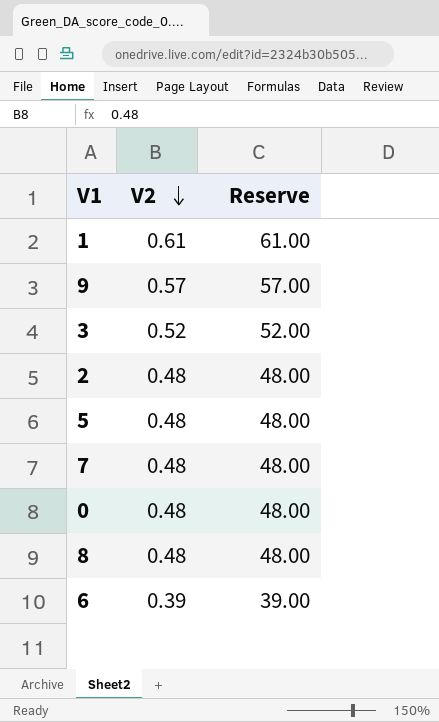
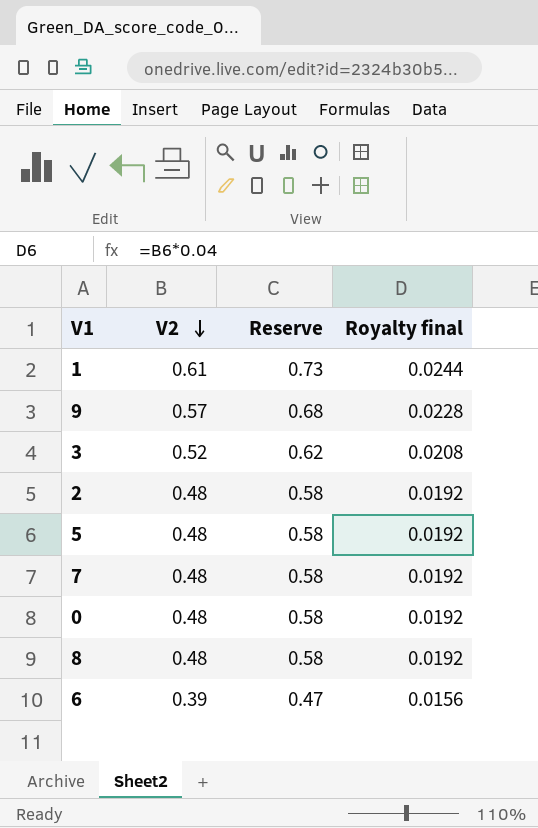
column Reserve | formula: [V2] * 100 -> [V2] * 1.2
column Royalty final | formula: none -> [V2] * 0.04

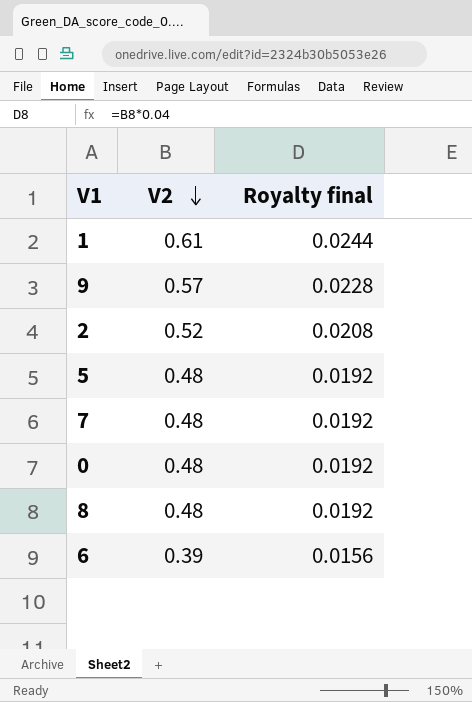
column Reserve | formula: [V2] * 1.2 -> none
row 3: 0.52 | 0.62 | 0.0208 -> none
2 | V2: 0.48 -> 0.52
2 | Royalty final: 0.0192 -> 0.0208

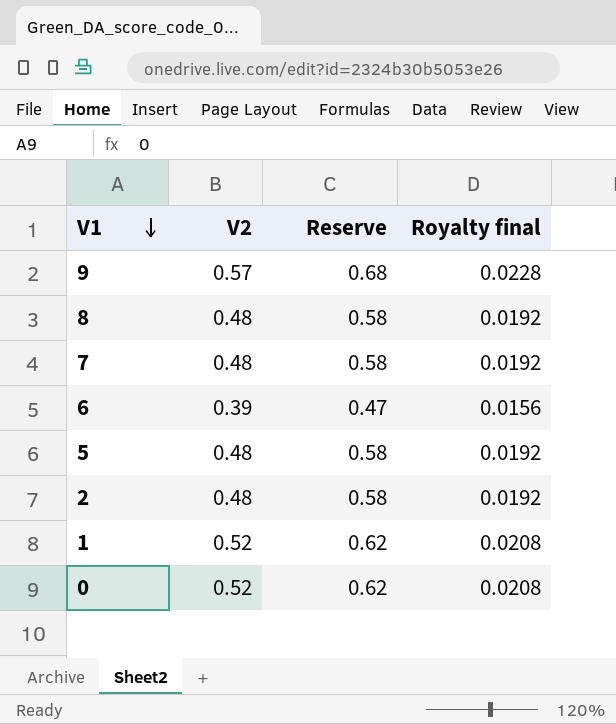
row order: V2 descending -> V1 descending
column Reserve | formula: none -> [V2] * 1.2
2 | V2: 0.52 -> 0.48
2 | Royalty final: 0.0208 -> 0.0192
1 | V2: 0.61 -> 0.52
1 | Royalty final: 0.0244 -> 0.0208
0 | V2: 0.48 -> 0.52
0 | Royalty final: 0.0192 -> 0.0208

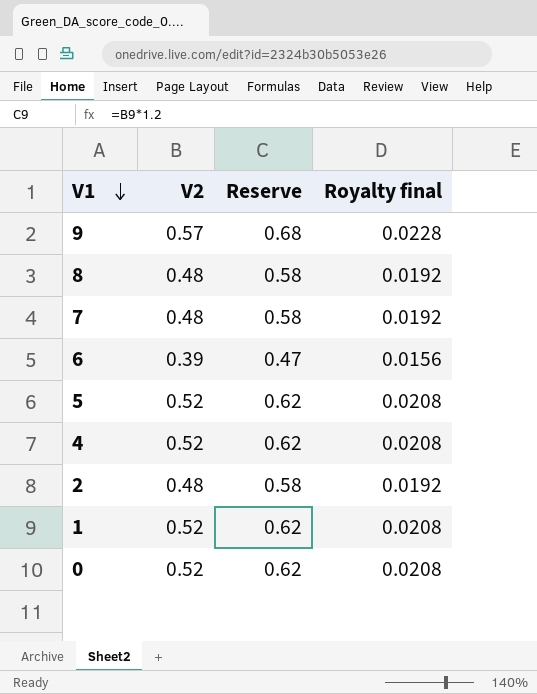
5 | V2: 0.48 -> 0.52
5 | Reserve: 0.58 -> 0.62
5 | Royalty final: 0.0192 -> 0.0208
row 4: none -> 0.52 | 0.62 | 0.0208

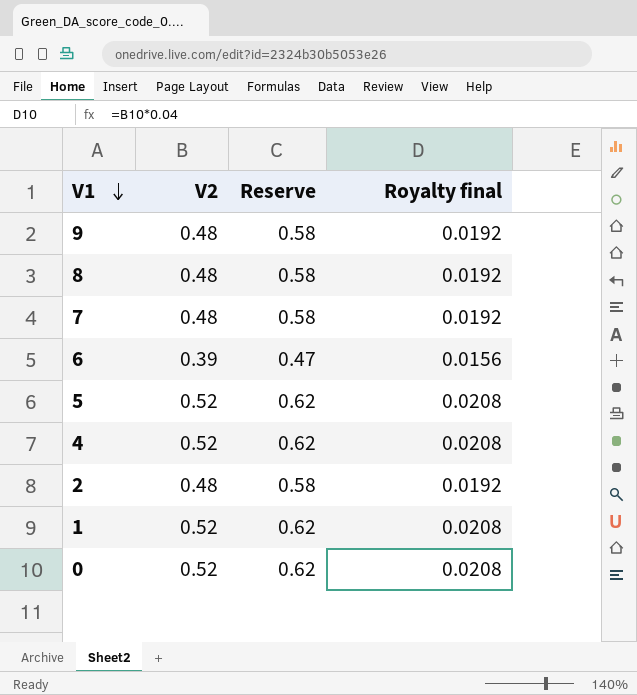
9 | V2: 0.57 -> 0.48
9 | Reserve: 0.68 -> 0.58
9 | Royalty final: 0.0228 -> 0.0192

